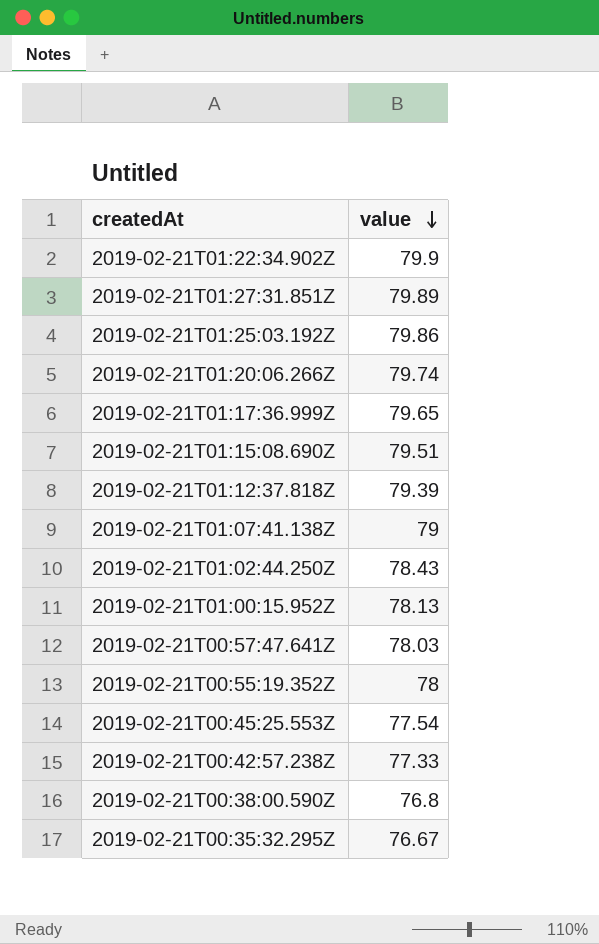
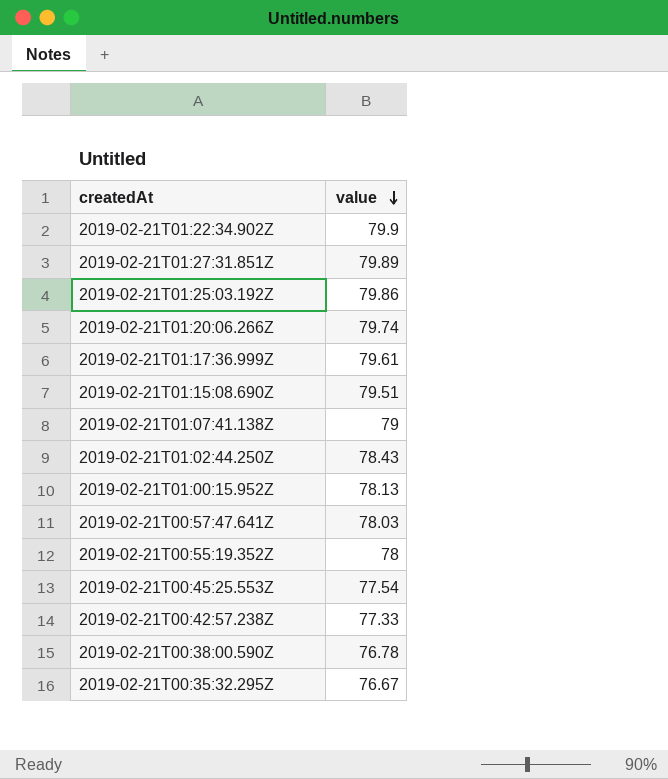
row 2019-02-21T01:12:37.818Z: 79.39 -> none
2019-02-21T01:17:36.999Z | value: 79.65 -> 79.61
2019-02-21T00:38:00.590Z | value: 76.8 -> 76.78

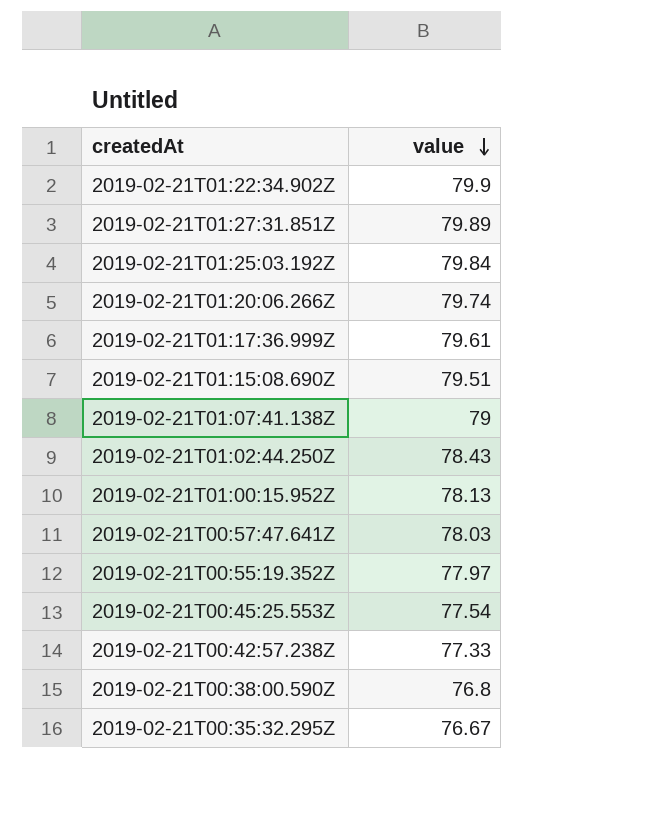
2019-02-21T01:25:03.192Z | value: 79.86 -> 79.84
2019-02-21T00:55:19.352Z | value: 78 -> 77.97
2019-02-21T00:38:00.590Z | value: 76.78 -> 76.8

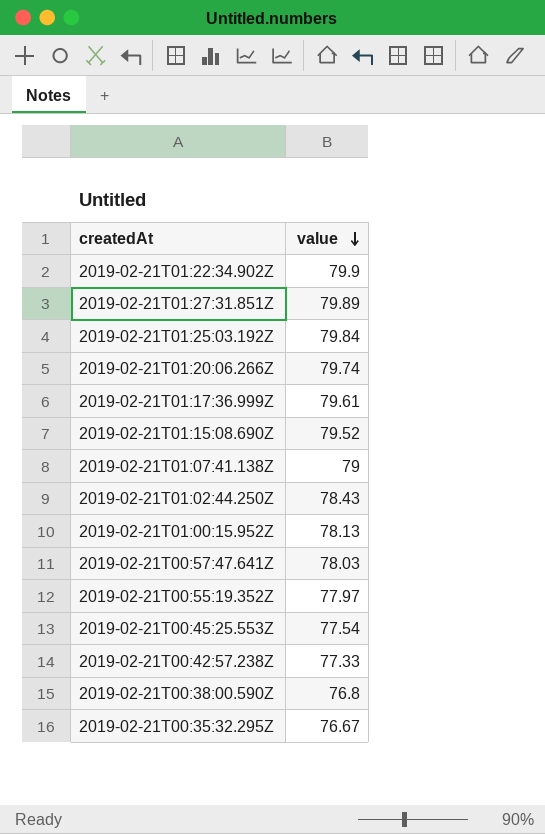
2019-02-21T01:15:08.690Z | value: 79.51 -> 79.52

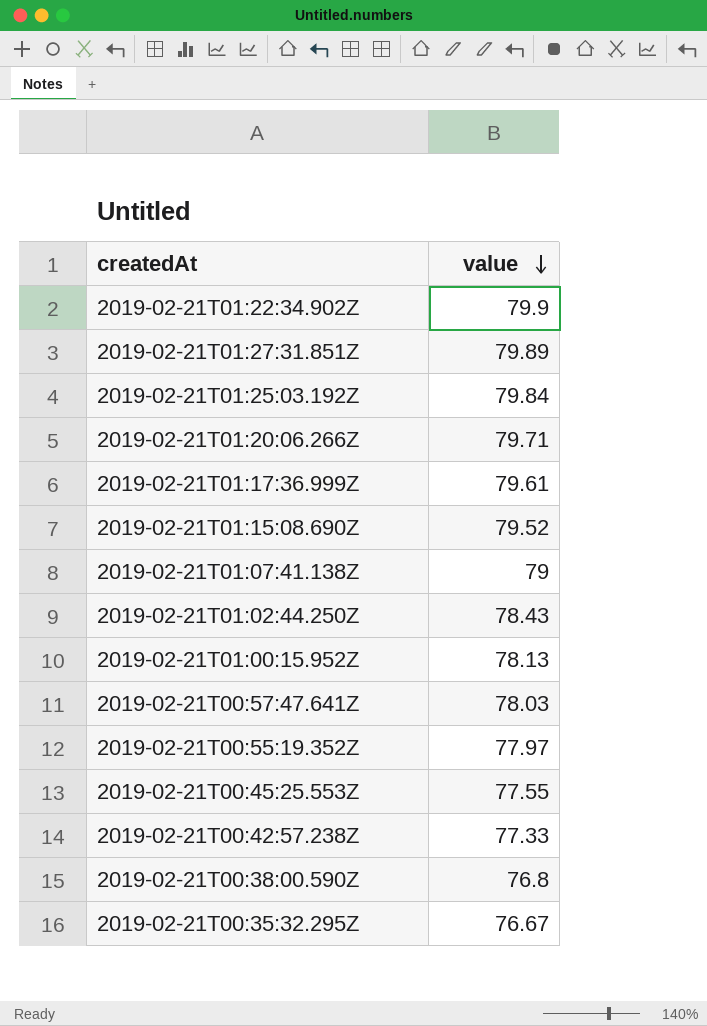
2019-02-21T01:20:06.266Z | value: 79.74 -> 79.71
2019-02-21T00:45:25.553Z | value: 77.54 -> 77.55

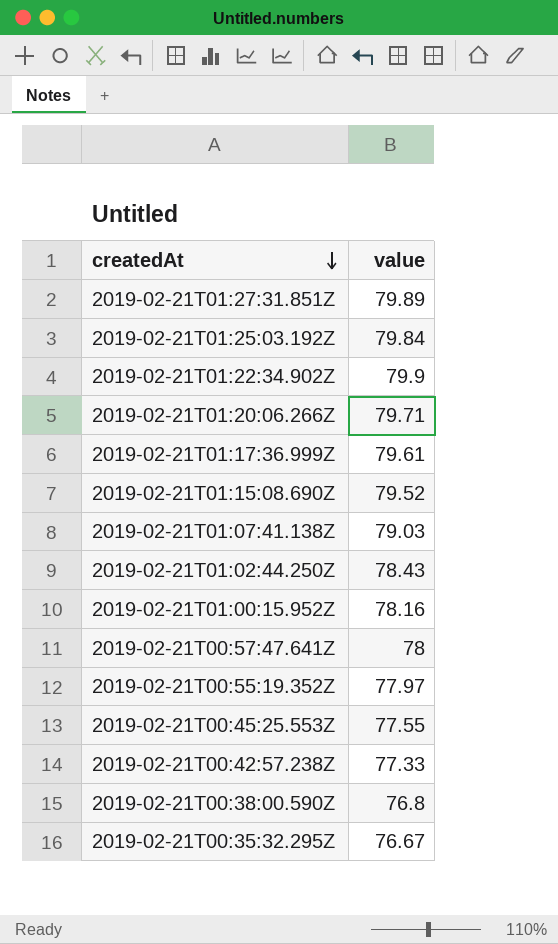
row order: value descending -> createdAt descending
2019-02-21T01:07:41.138Z | value: 79 -> 79.03
2019-02-21T01:00:15.952Z | value: 78.13 -> 78.16
2019-02-21T00:57:47.641Z | value: 78.03 -> 78

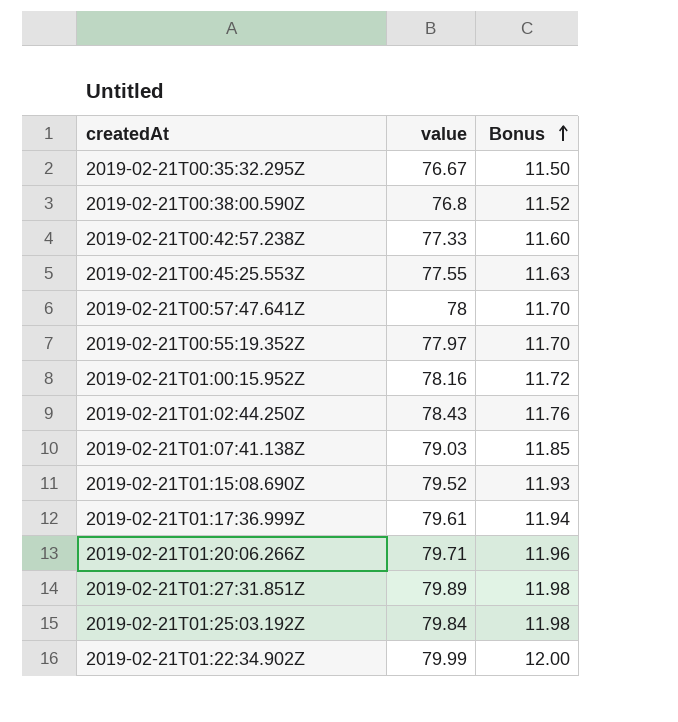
row order: createdAt descending -> Bonus ascending
column Bonus | formula: none -> [value] * 0.15
2019-02-21T01:22:34.902Z | value: 79.9 -> 79.99

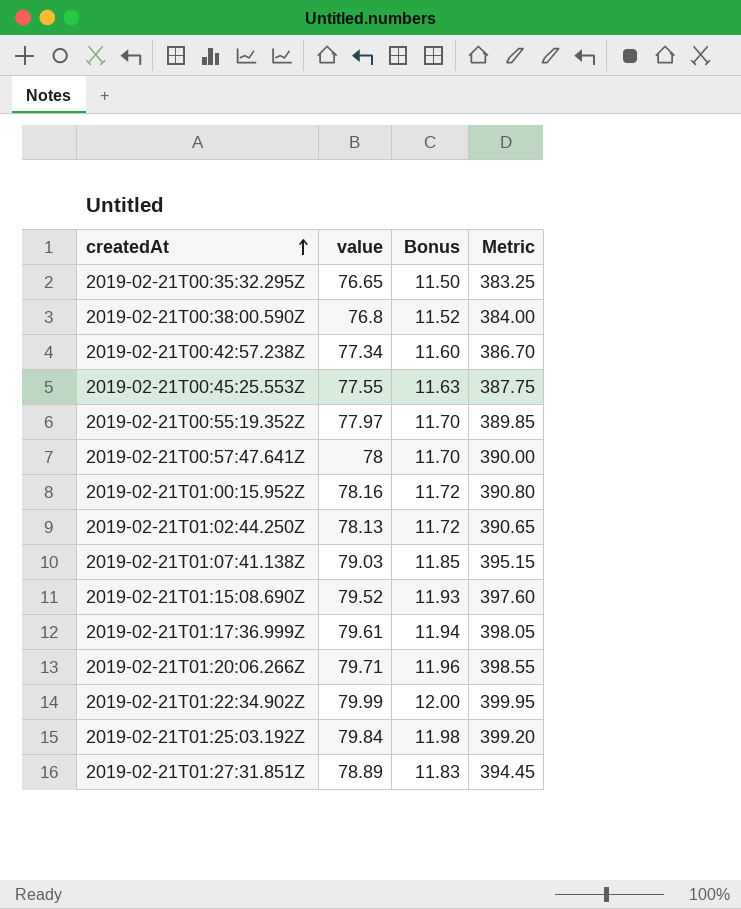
row order: Bonus ascending -> createdAt ascending
column Metric | formula: none -> [value] * 5
2019-02-21T00:35:32.295Z | value: 76.67 -> 76.65
2019-02-21T00:42:57.238Z | value: 77.33 -> 77.34
2019-02-21T01:02:44.250Z | value: 78.43 -> 78.13
2019-02-21T01:02:44.250Z | Bonus: 11.76 -> 11.72
2019-02-21T01:27:31.851Z | value: 79.89 -> 78.89
2019-02-21T01:27:31.851Z | Bonus: 11.98 -> 11.83

